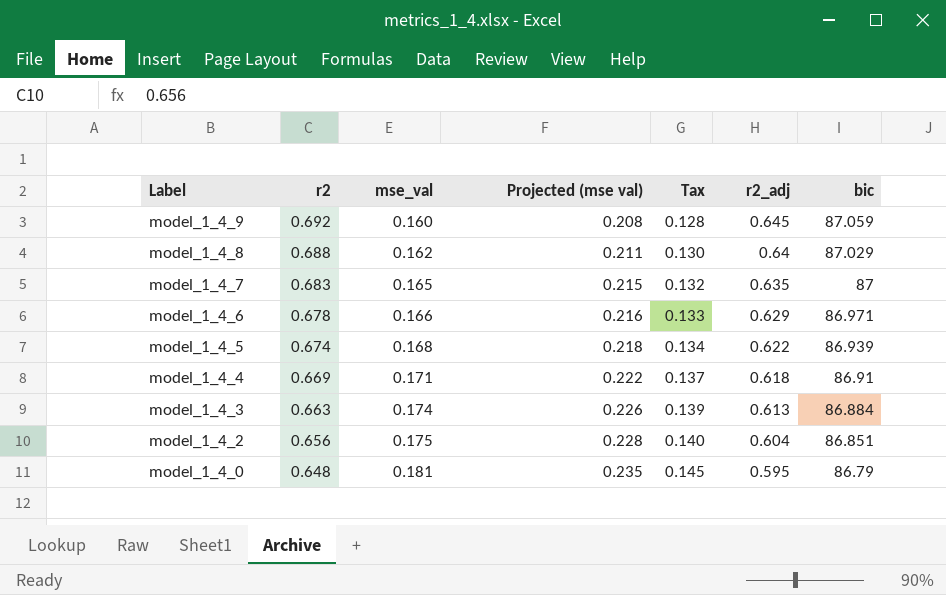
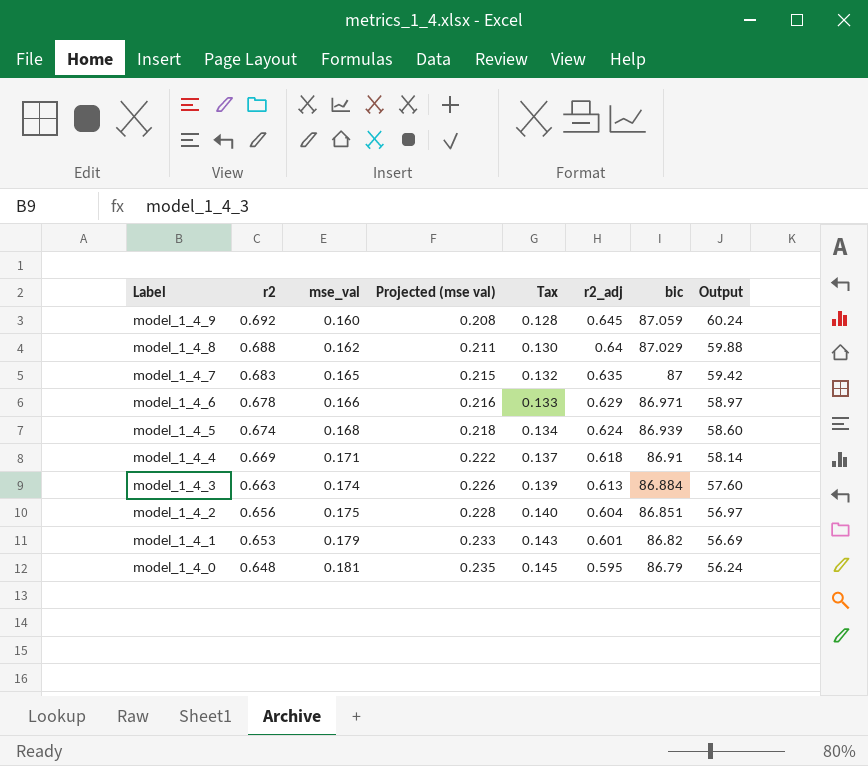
column Output | formula: none -> [r2] * [bic]
model_1_4_5 | r2_adj: 0.622 -> 0.624
row model_1_4_1: none -> 0.653 | 0.179 | 0.233 | 0.143 | 0.601 | 86.82 | 56.69

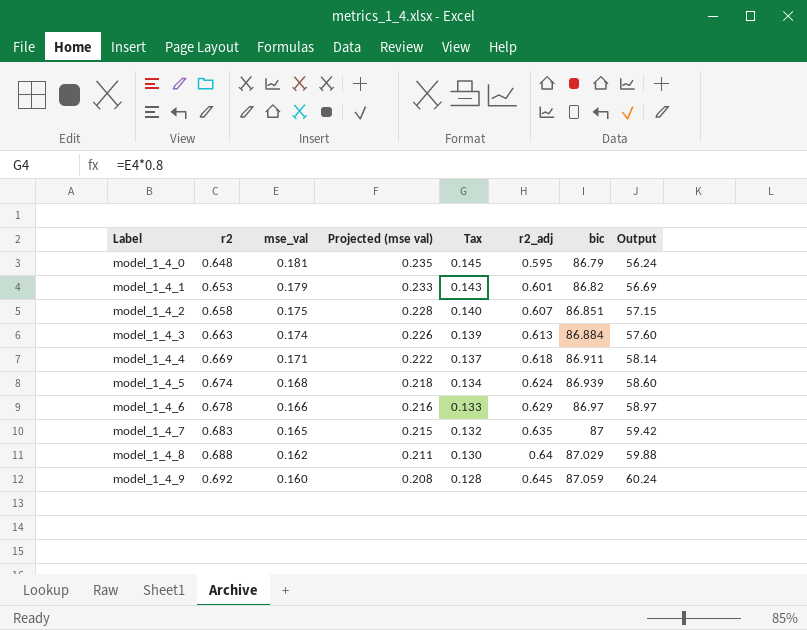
row order: Label descending -> Label ascending
model_1_4_2 | r2: 0.656 -> 0.658
model_1_4_2 | r2_adj: 0.604 -> 0.607
model_1_4_2 | Output: 56.97 -> 57.15
model_1_4_4 | bic: 86.91 -> 86.911
model_1_4_6 | bic: 86.971 -> 86.97

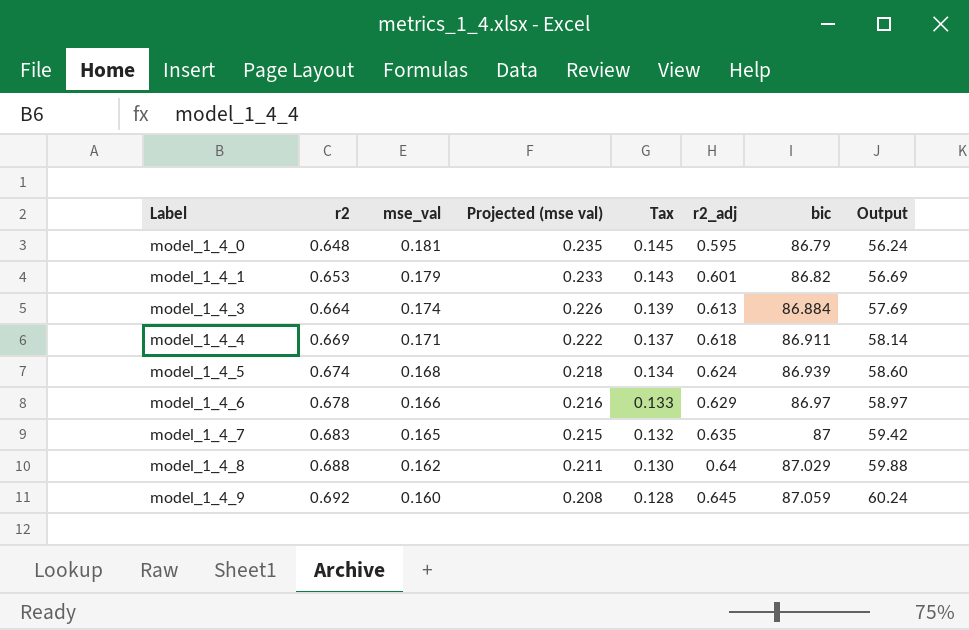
row model_1_4_2: 0.658 | 0.175 | 0.228 | 0.140 | 0.607 | 86.851 | 57.15 -> none
model_1_4_3 | r2: 0.663 -> 0.664
model_1_4_3 | Output: 57.60 -> 57.69

